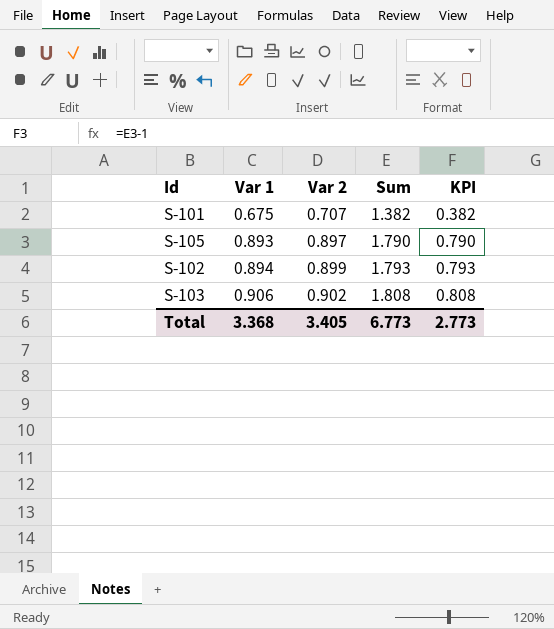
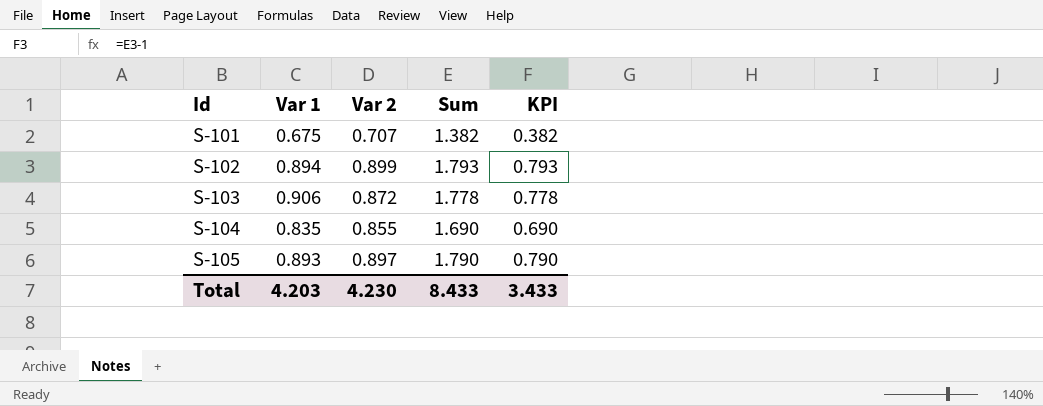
row order: Var 1 ascending -> Id ascending
S-103 | Var 2: 0.902 -> 0.872
S-103 | Sum: 1.808 -> 1.778
S-103 | KPI: 0.808 -> 0.778
row S-104: none -> 0.835 | 0.855 | 1.690 | 0.690
Total | Var 1: 3.368 -> 4.203
Total | Var 2: 3.405 -> 4.230
Total | Sum: 6.773 -> 8.433
Total | KPI: 2.773 -> 3.433

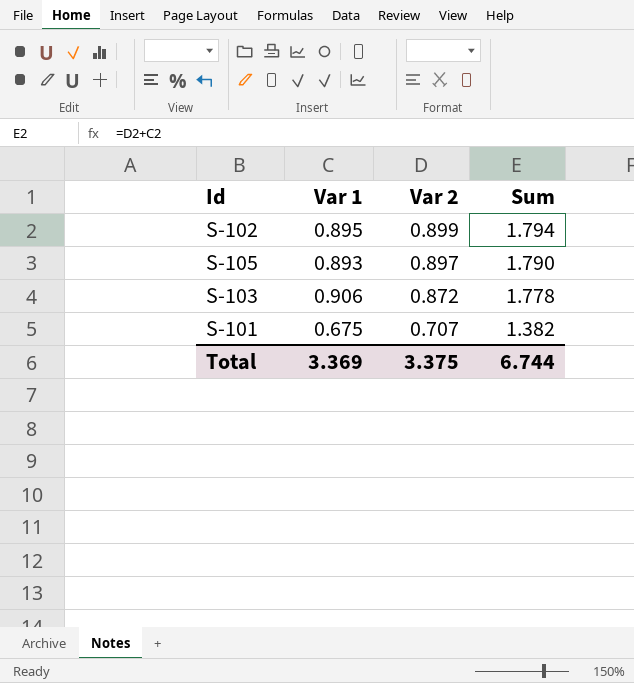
row order: Id ascending -> Var 2 descending
column KPI | formula: [Sum] - 1 -> none
row S-104: 0.835 | 0.855 | 1.690 | 0.690 -> none
S-102 | Var 1: 0.894 -> 0.895
S-102 | Sum: 1.793 -> 1.794
Total | Var 1: 4.203 -> 3.369
Total | Var 2: 4.230 -> 3.375
Total | Sum: 8.433 -> 6.744

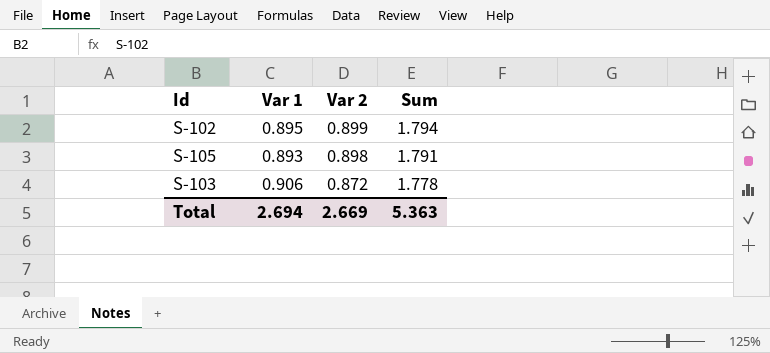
row S-101: 0.675 | 0.707 | 1.382 -> none
S-105 | Var 2: 0.897 -> 0.898
S-105 | Sum: 1.790 -> 1.791
Total | Var 1: 3.369 -> 2.694
Total | Var 2: 3.375 -> 2.669
Total | Sum: 6.744 -> 5.363

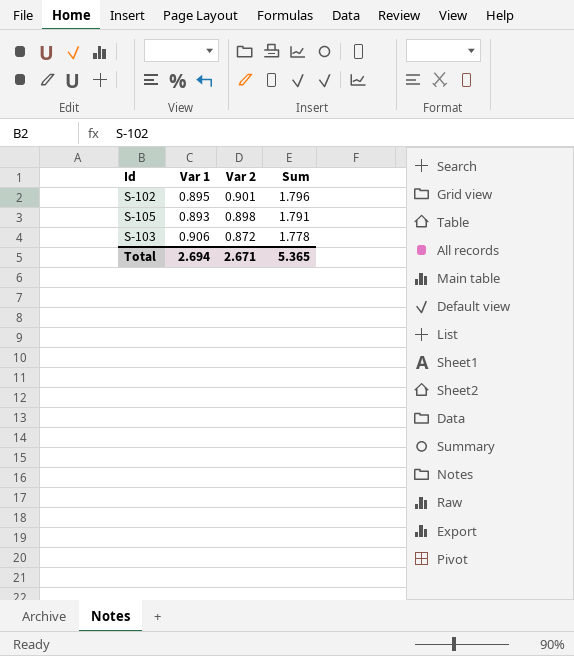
S-102 | Var 2: 0.899 -> 0.901
S-102 | Sum: 1.794 -> 1.796
Total | Var 2: 2.669 -> 2.671
Total | Sum: 5.363 -> 5.365

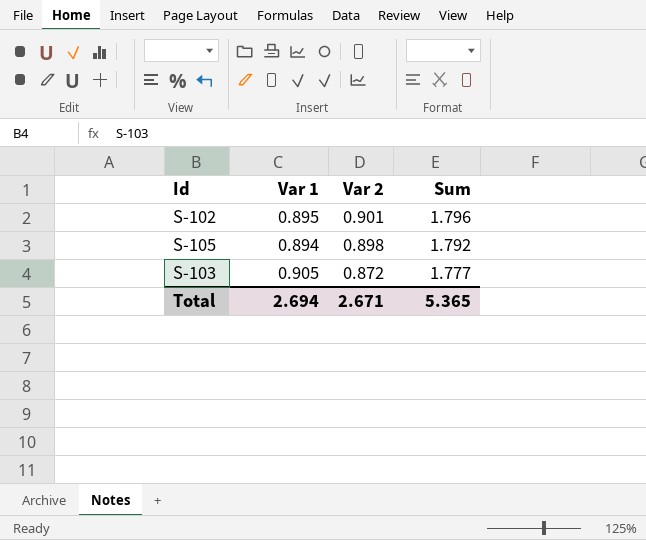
S-105 | Var 1: 0.893 -> 0.894
S-105 | Sum: 1.791 -> 1.792
S-103 | Var 1: 0.906 -> 0.905
S-103 | Sum: 1.778 -> 1.777

